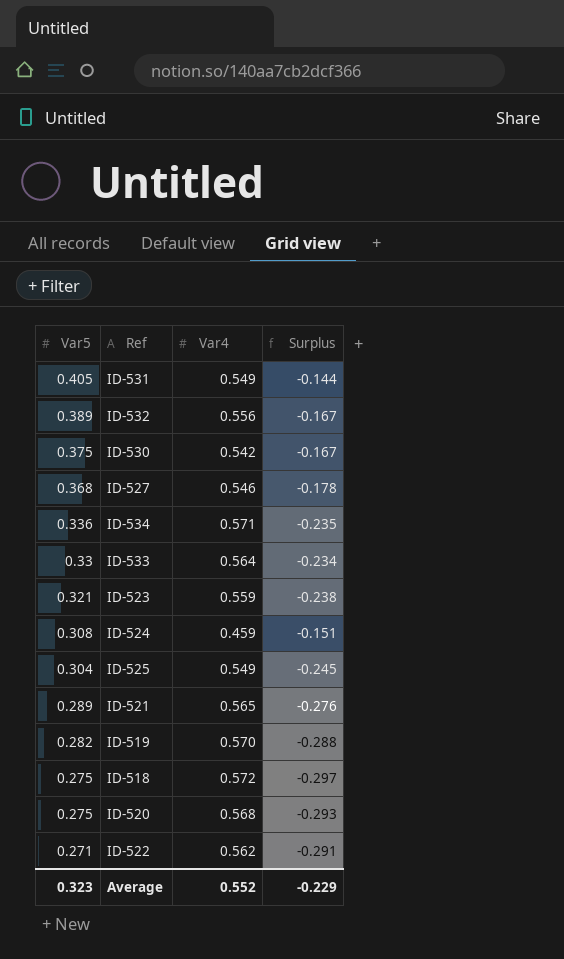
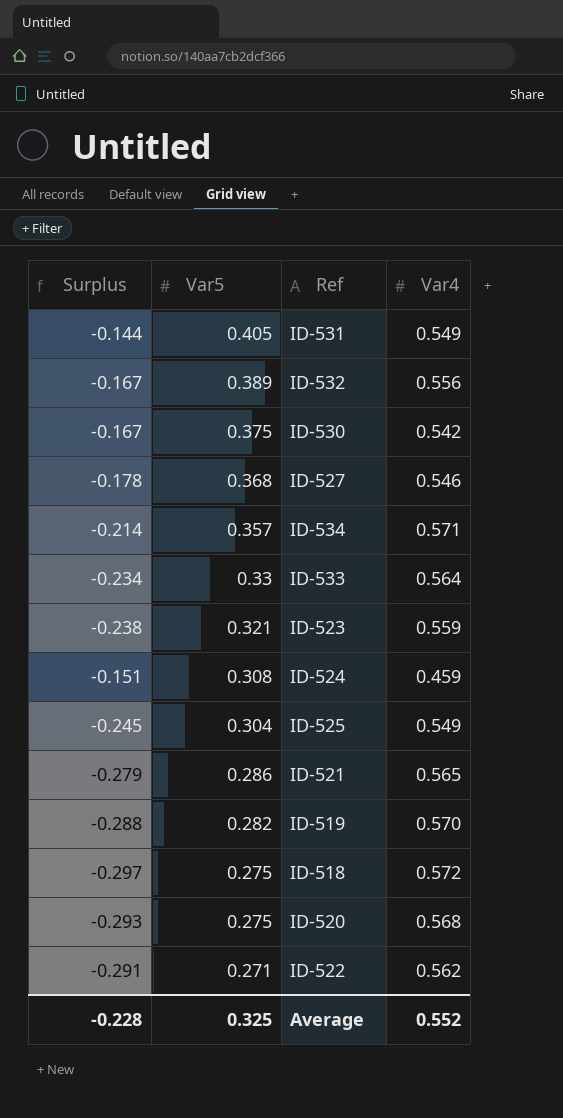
column Surplus | position: 4 -> 1
ID-534 | Surplus: -0.235 -> -0.214
ID-534 | Var5: 0.336 -> 0.357
ID-521 | Surplus: -0.276 -> -0.279
ID-521 | Var5: 0.289 -> 0.286
Average | Surplus: -0.229 -> -0.228
Average | Var5: 0.323 -> 0.325

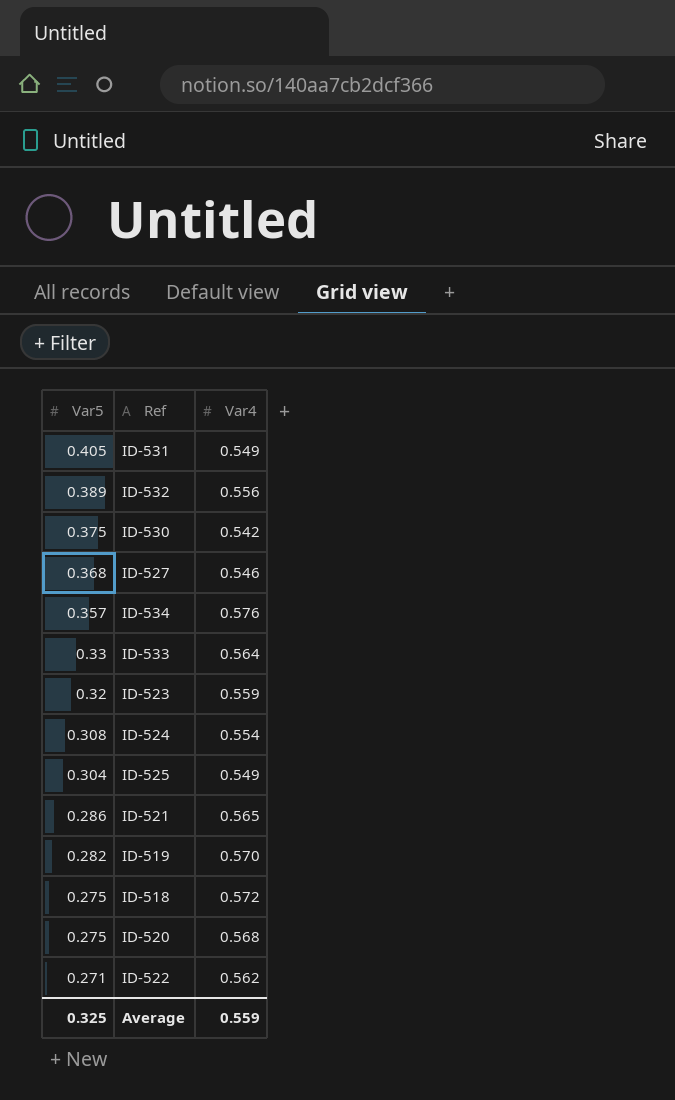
column Surplus | formula: [Var5] - [Var4] -> none
ID-534 | Var4: 0.571 -> 0.576
ID-523 | Var5: 0.321 -> 0.32
ID-524 | Var4: 0.459 -> 0.554
Average | Var4: 0.552 -> 0.559

